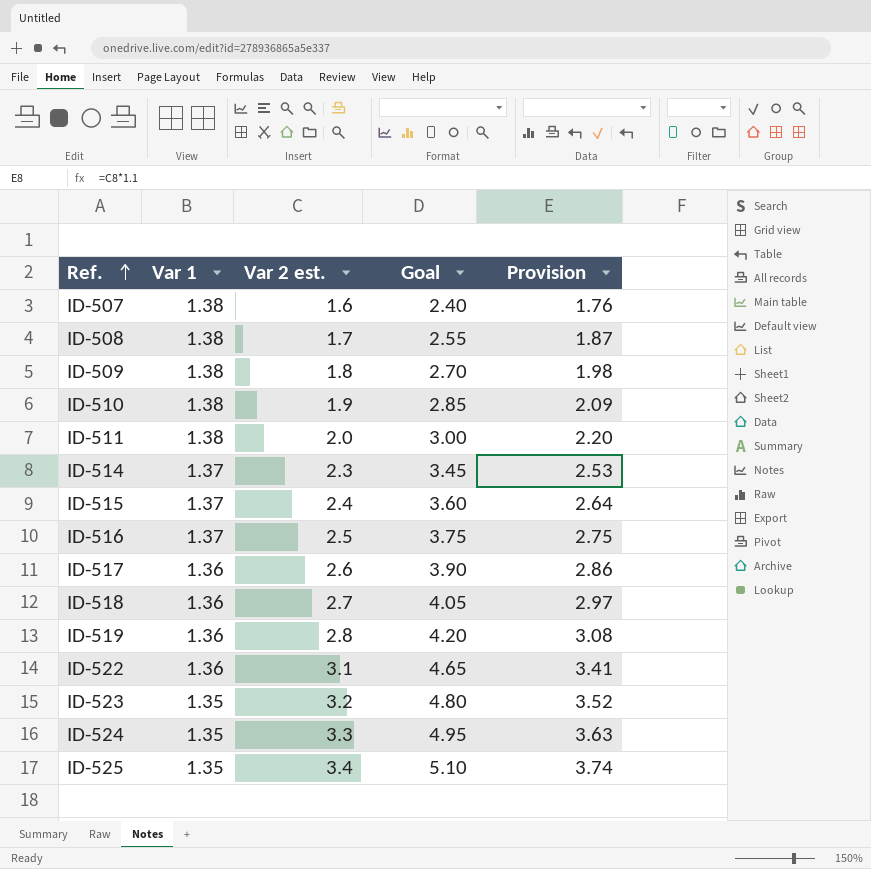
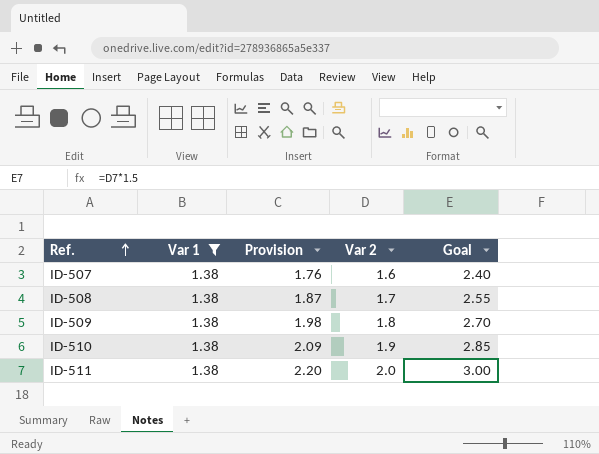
filter: none -> Var 1 = 1.38
column Provision | position: 5 -> 3
column name: Var 2 est. -> Var 2

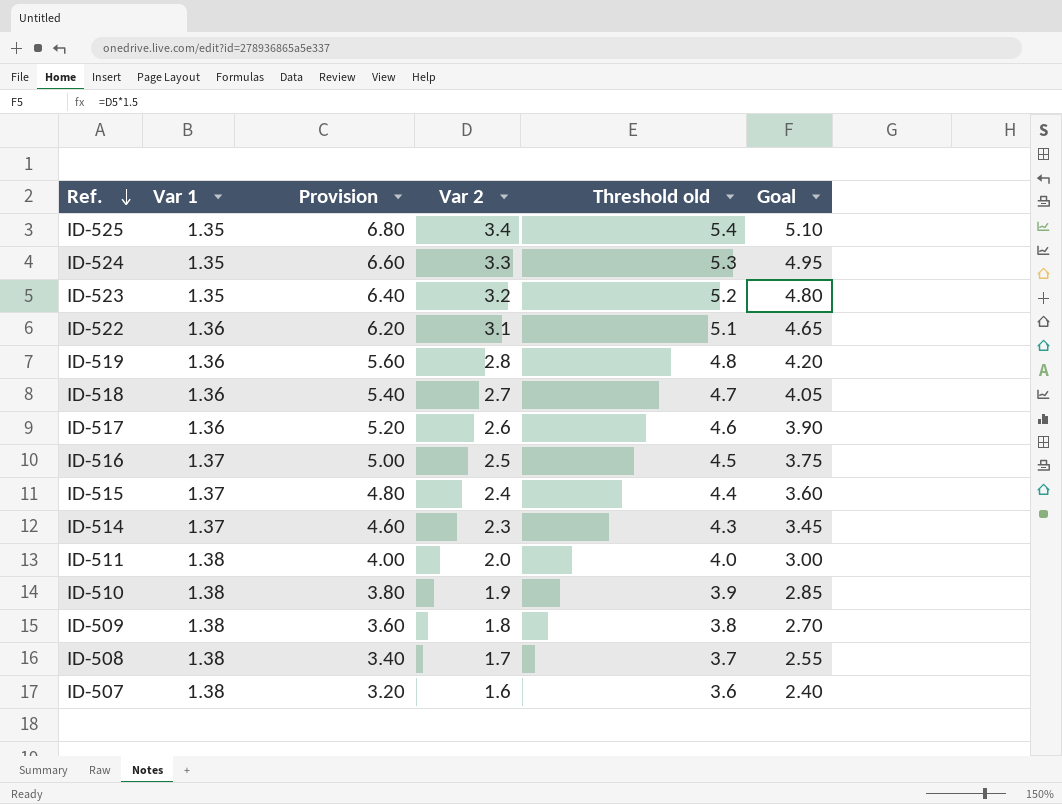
filter: Var 1 = 1.38 -> none
row order: Ref. ascending -> Ref. descending
column Provision | formula: [Var 2] * 1.1 -> [Var 2] * 2
column Threshold old | formula: none -> [Var 2] + 2

